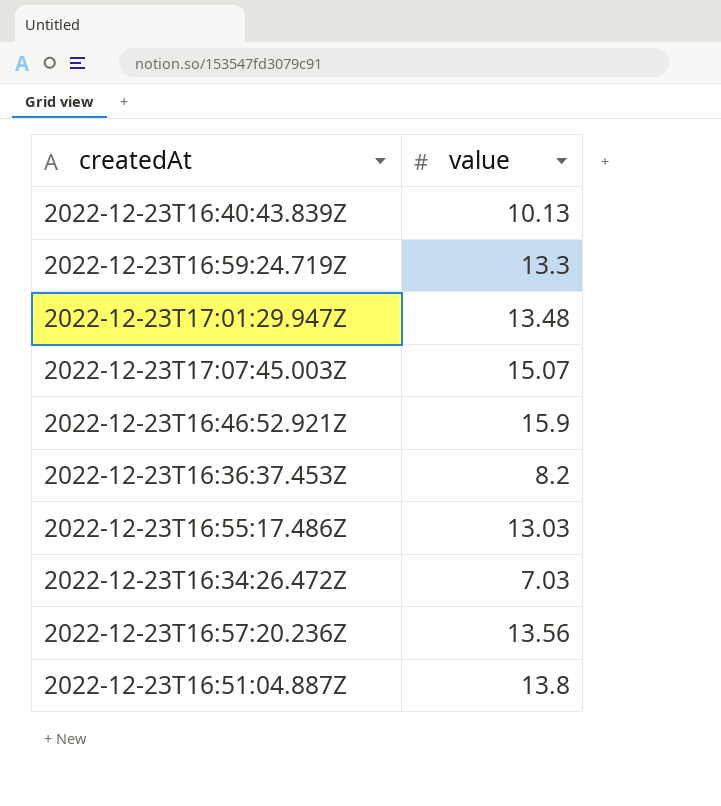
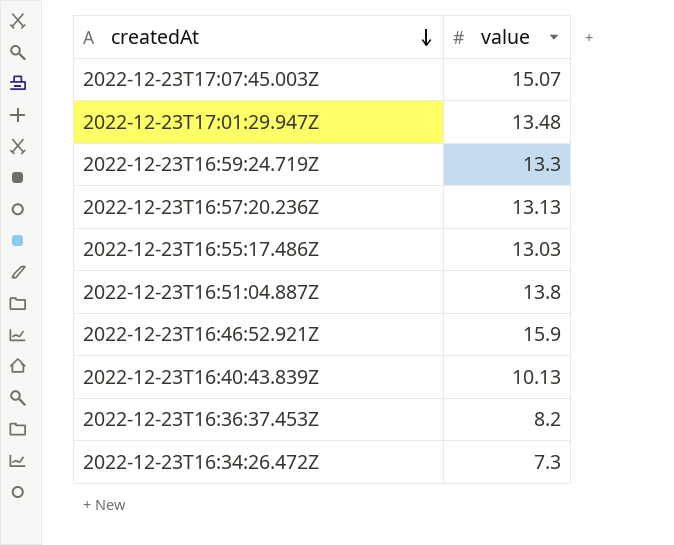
row order: none -> createdAt descending
2022-12-23T16:57:20.236Z | value: 13.56 -> 13.13
2022-12-23T16:34:26.472Z | value: 7.03 -> 7.3

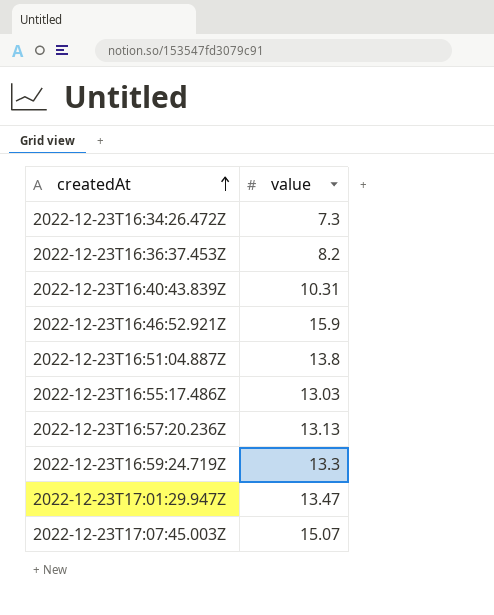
row order: createdAt descending -> createdAt ascending
2022-12-23T16:40:43.839Z | value: 10.13 -> 10.31
2022-12-23T17:01:29.947Z | value: 13.48 -> 13.47

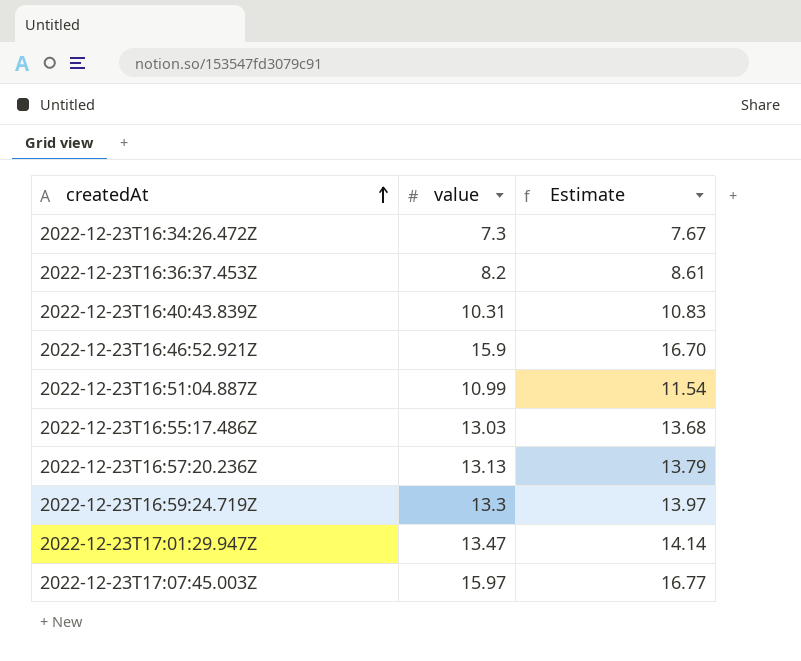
column Estimate | formula: none -> [value] * 1.05
2022-12-23T16:51:04.887Z | value: 13.8 -> 10.99
2022-12-23T17:07:45.003Z | value: 15.07 -> 15.97

